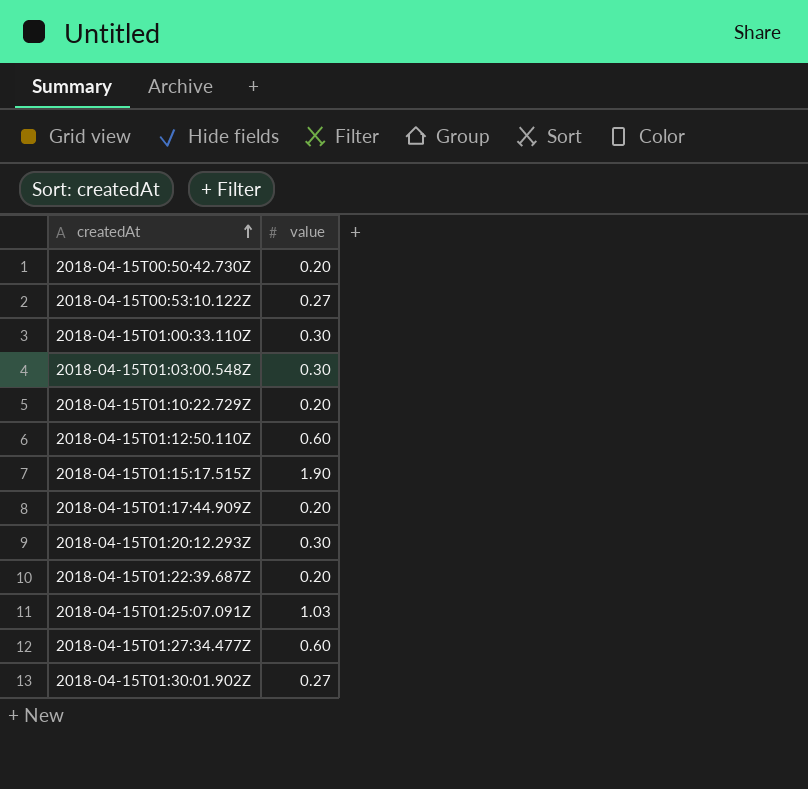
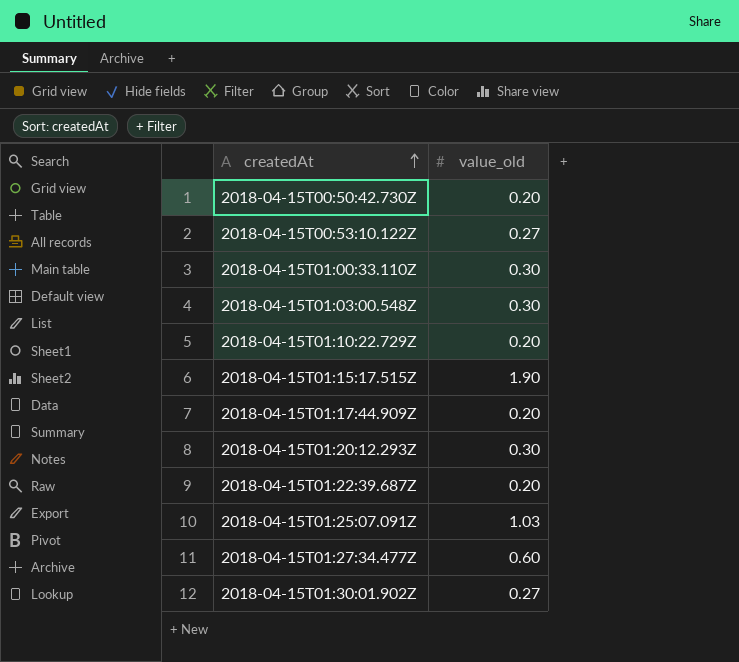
column name: value -> value_old
row 2018-04-15T01:12:50.110Z: 0.60 -> none

